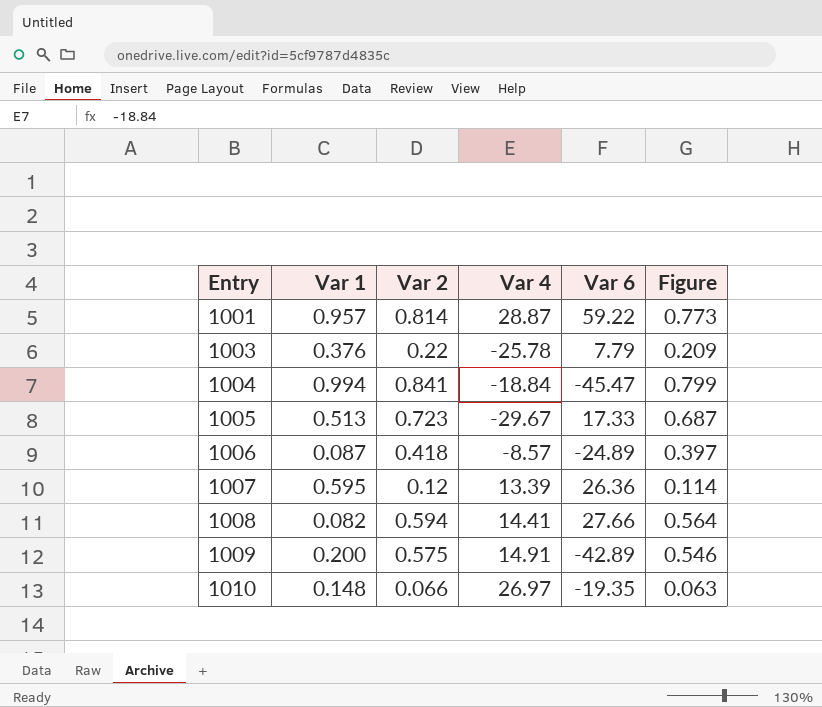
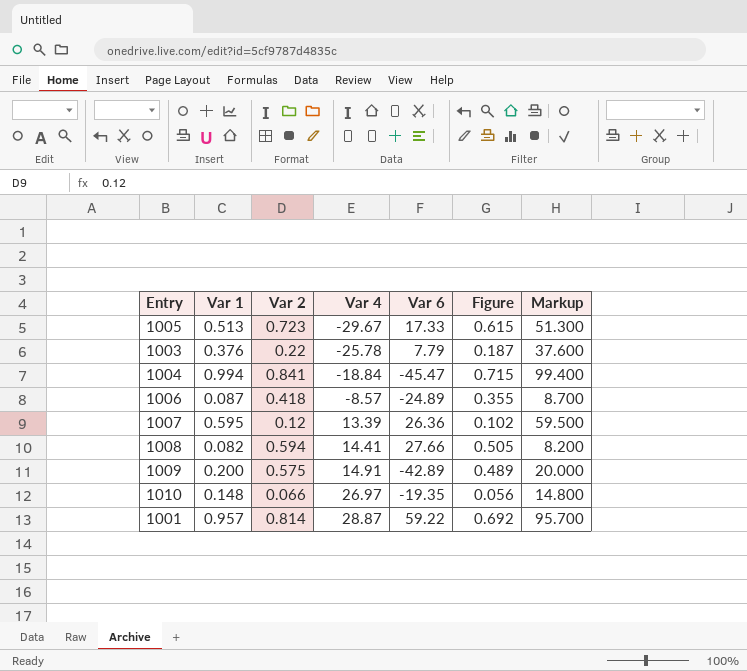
row order: Entry ascending -> Var 4 ascending
column Figure | formula: [Var 2] * 0.95 -> [Var 2] * 0.85
column Markup | formula: none -> [Var 1] * 100

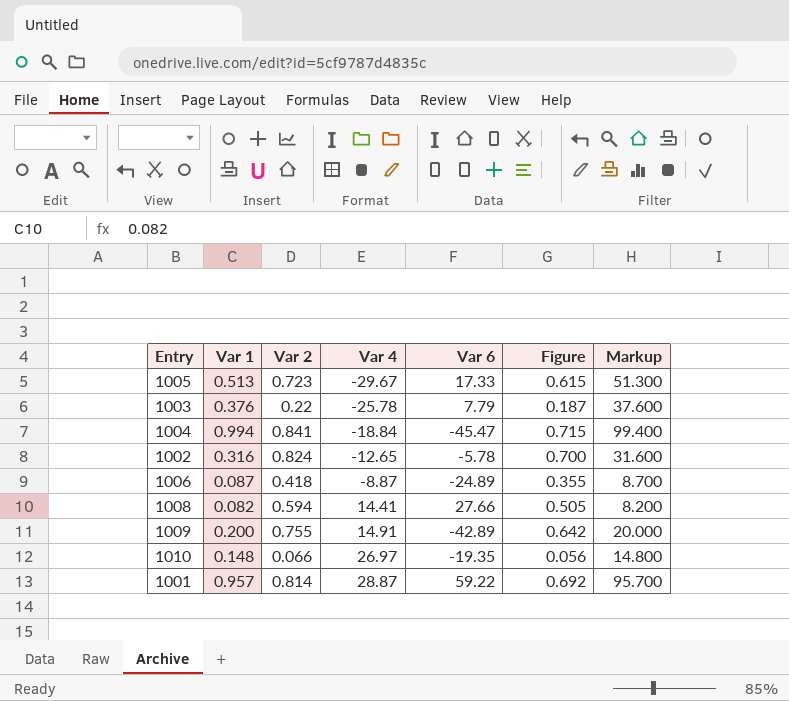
row 1007: 0.595 | 0.12 | 13.39 | 26.36 | 0.102 | 59.500 -> none
row 1002: none -> 0.316 | 0.824 | -12.65 | -5.78 | 0.700 | 31.600
1006 | Var 4: -8.57 -> -8.87
1009 | Var 2: 0.575 -> 0.755
1009 | Figure: 0.489 -> 0.642

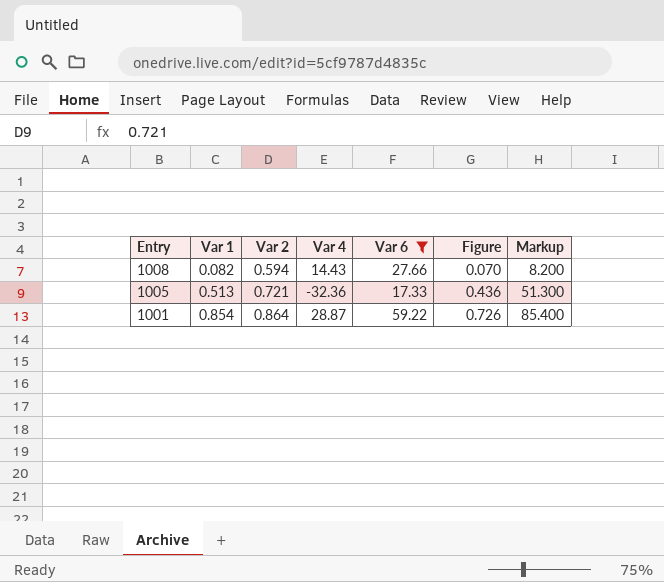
filter: none -> Var 6 >= 17.33
row order: Var 4 ascending -> Entry descending
column Figure | formula: [Var 2] * 0.85 -> [Var 1] * 0.85
1008 | Var 4: 14.41 -> 14.43
1005 | Var 2: 0.723 -> 0.721
1005 | Var 4: -29.67 -> -32.36
1001 | Var 1: 0.957 -> 0.854
1001 | Var 2: 0.814 -> 0.864
1001 | Markup: 95.700 -> 85.400

